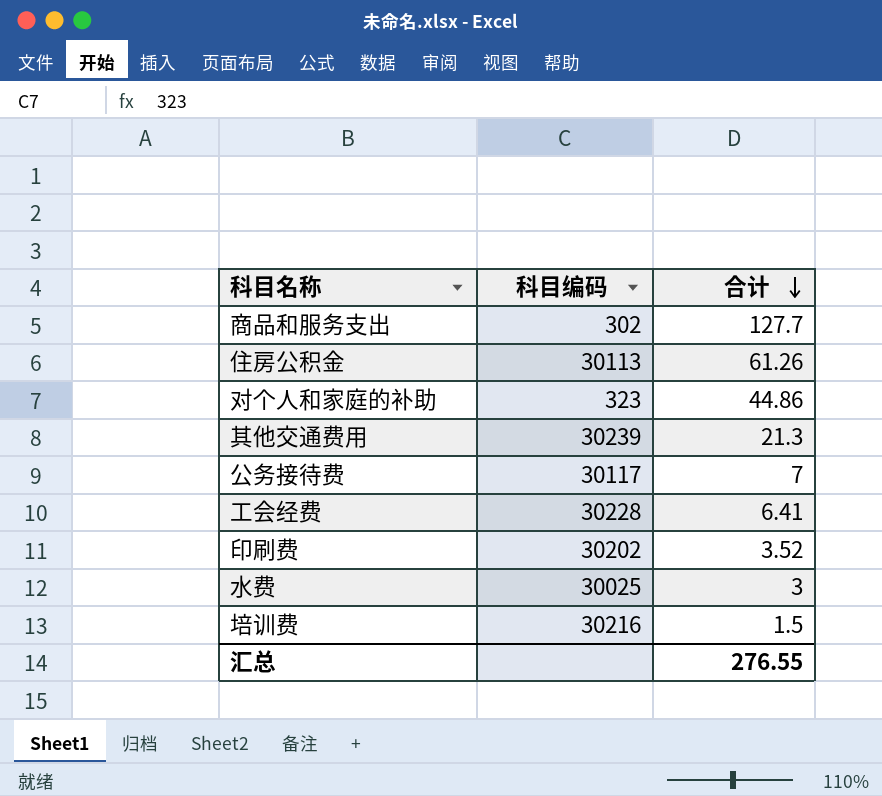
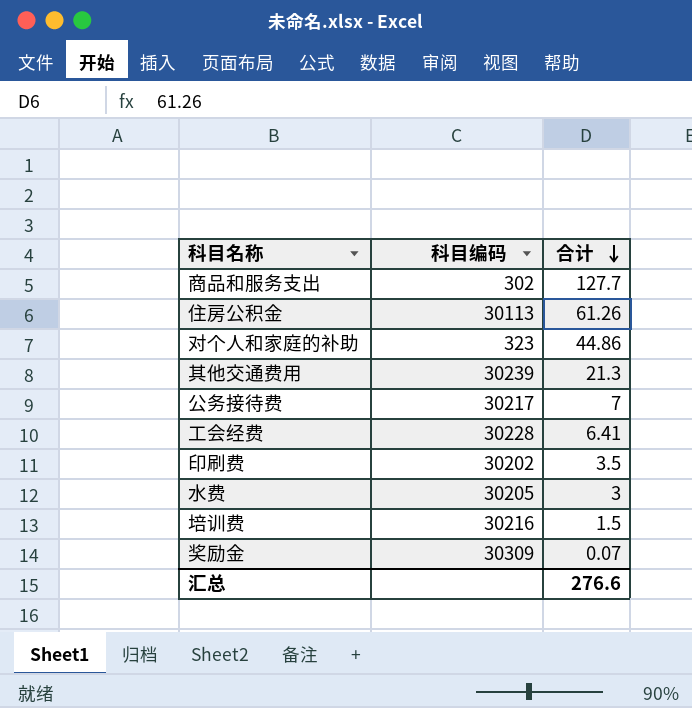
公务接待费 | 科目编码: 30117 -> 30217
印刷费 | 合计: 3.52 -> 3.5
水费 | 科目编码: 30025 -> 30205
row 奖励金: none -> 30309 | 0.07
汇总 | 合计: 276.55 -> 276.6

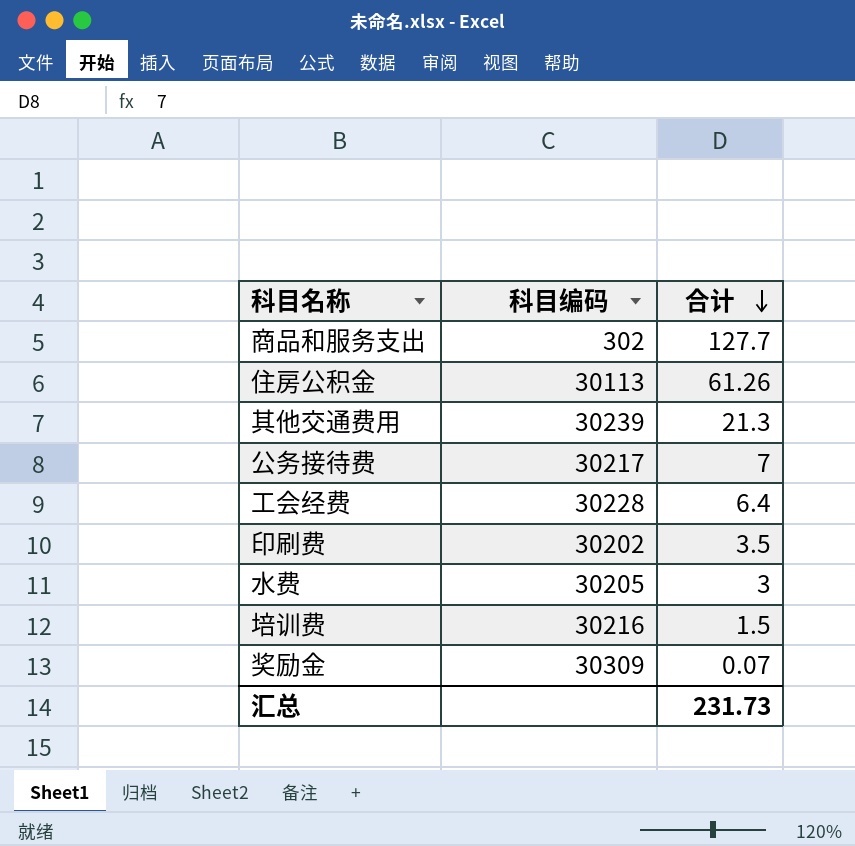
row 对个人和家庭的补助: 323 | 44.86 -> none
工会经费 | 合计: 6.41 -> 6.4
汇总 | 合计: 276.6 -> 231.73

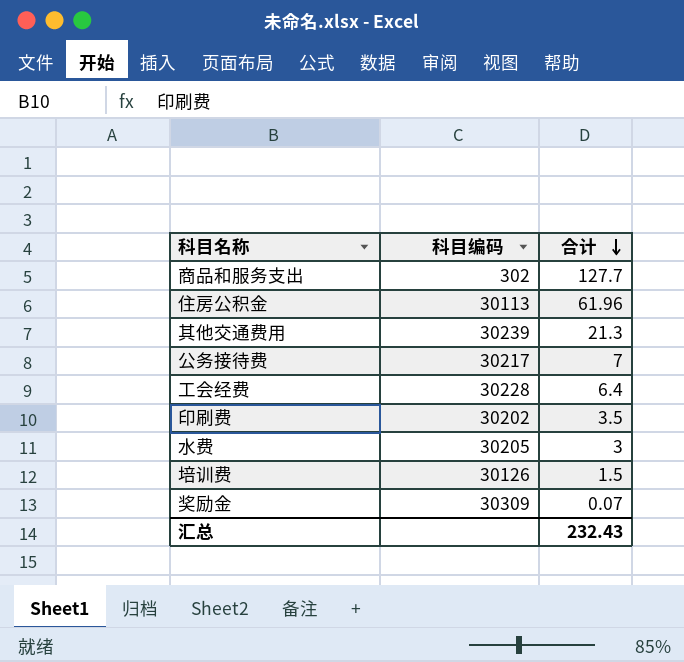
住房公积金 | 合计: 61.26 -> 61.96
培训费 | 科目编码: 30216 -> 30126
汇总 | 合计: 231.73 -> 232.43

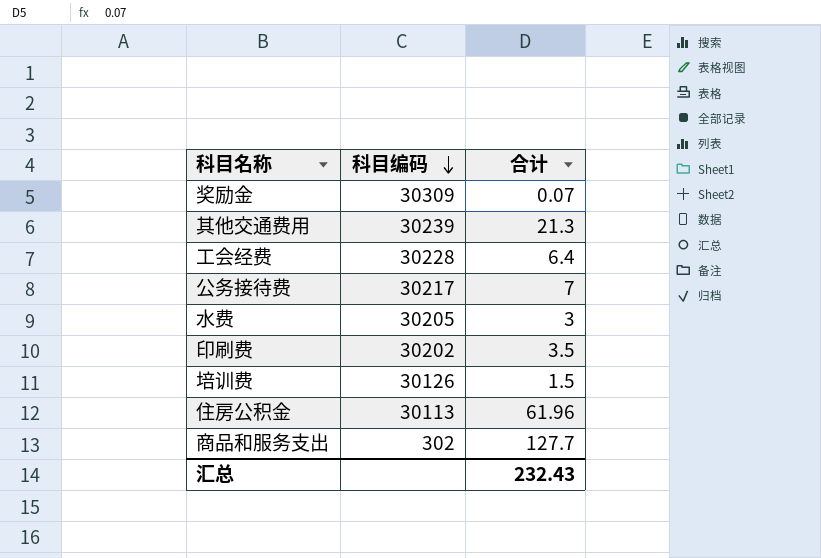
row order: 合计 descending -> 科目编码 descending

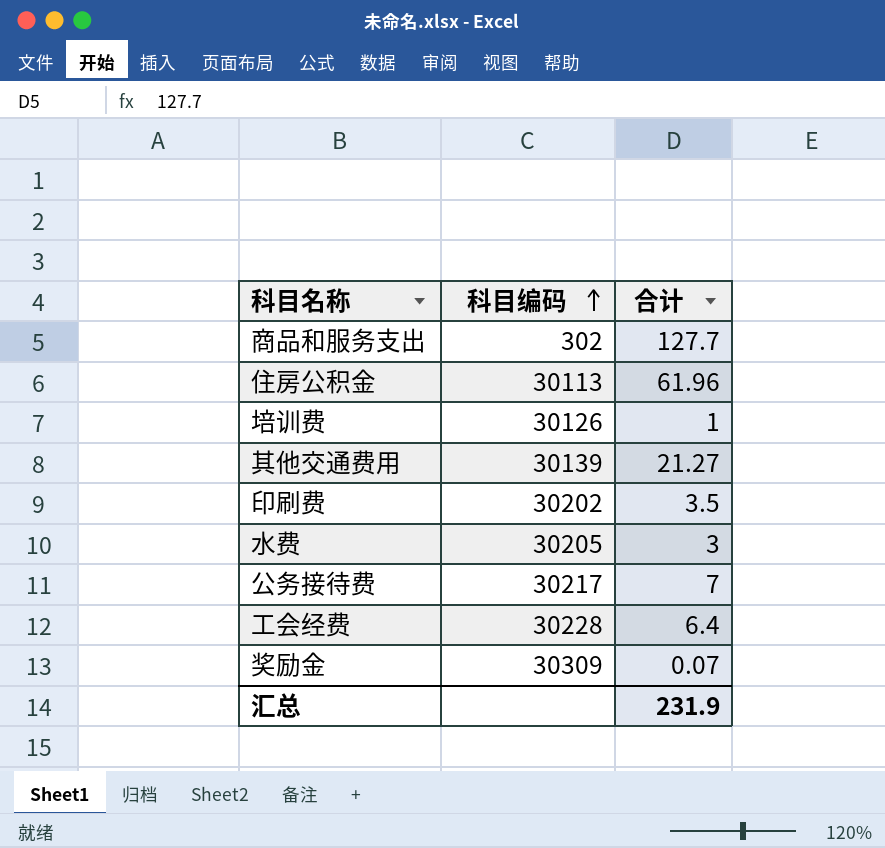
row order: 科目编码 descending -> 科目编码 ascending
培训费 | 合计: 1.5 -> 1
其他交通费用 | 科目编码: 30239 -> 30139
其他交通费用 | 合计: 21.3 -> 21.27
汇总 | 合计: 232.43 -> 231.9

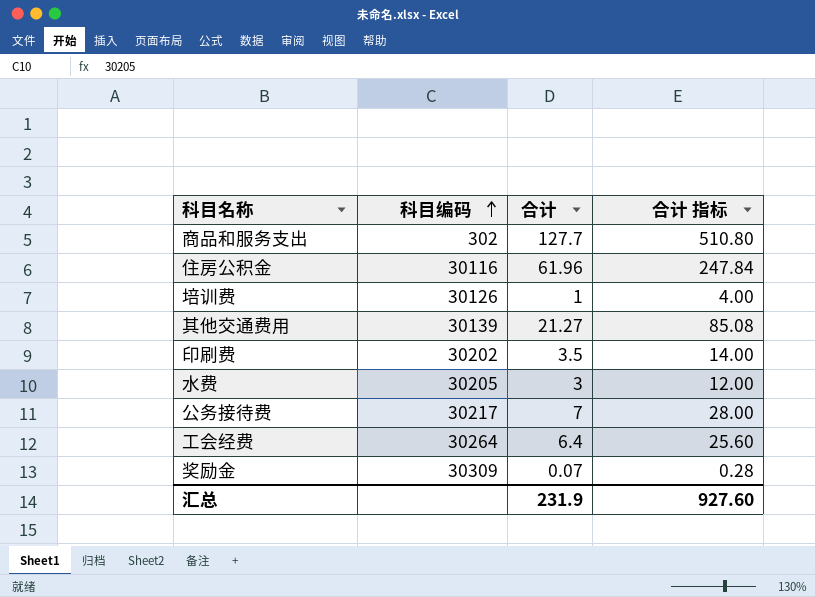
column 合计 指标 | formula: none -> [合计] * 4
住房公积金 | 科目编码: 30113 -> 30116
工会经费 | 科目编码: 30228 -> 30264

